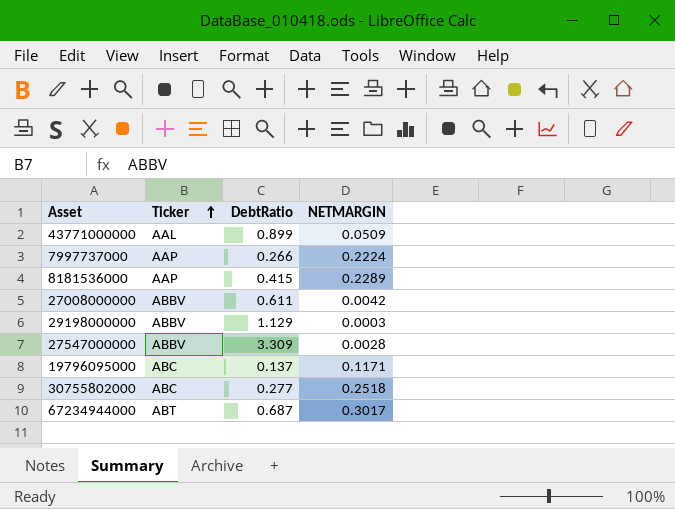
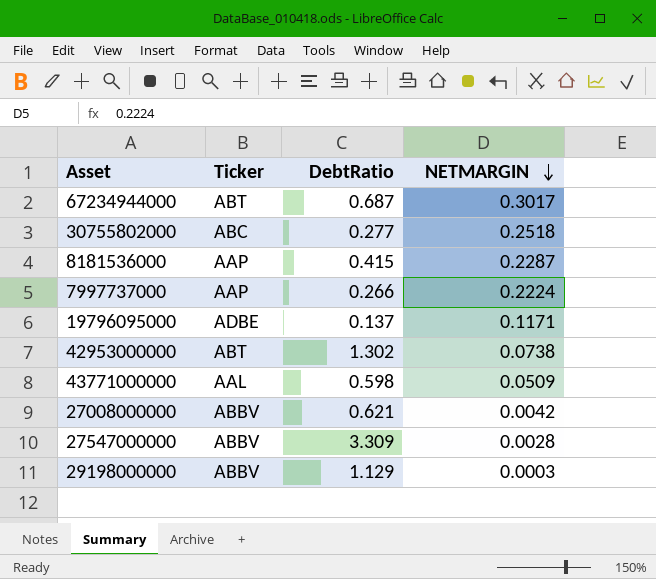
row order: Ticker ascending -> NETMARGIN descending
8181536000 | NETMARGIN: 0.2289 -> 0.2287
19796095000 | Ticker: ABC -> ADBE
row 42953000000: none -> ABT | 1.302 | 0.0738
43771000000 | DebtRatio: 0.899 -> 0.598
27008000000 | DebtRatio: 0.611 -> 0.621

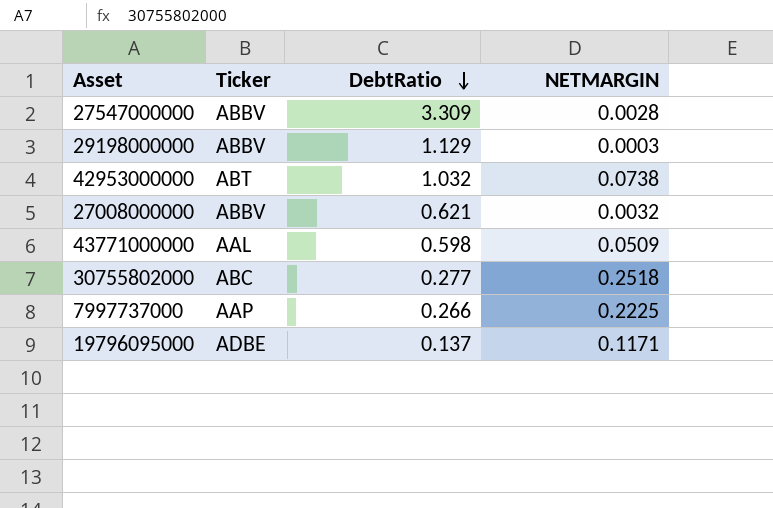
row order: NETMARGIN descending -> DebtRatio descending
row 67234944000: ABT | 0.687 | 0.3017 -> none
row 8181536000: AAP | 0.415 | 0.2287 -> none
42953000000 | DebtRatio: 1.302 -> 1.032
27008000000 | NETMARGIN: 0.0042 -> 0.0032
7997737000 | NETMARGIN: 0.2224 -> 0.2225

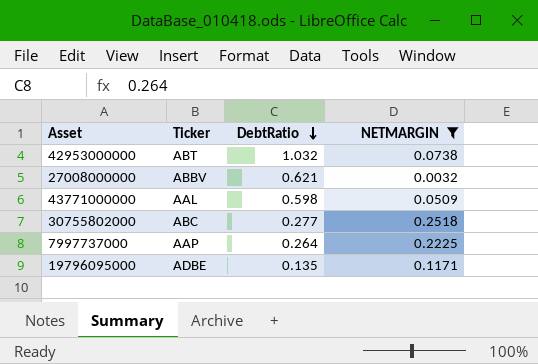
filter: none -> NETMARGIN >= 0.0032
7997737000 | DebtRatio: 0.266 -> 0.264
19796095000 | DebtRatio: 0.137 -> 0.135

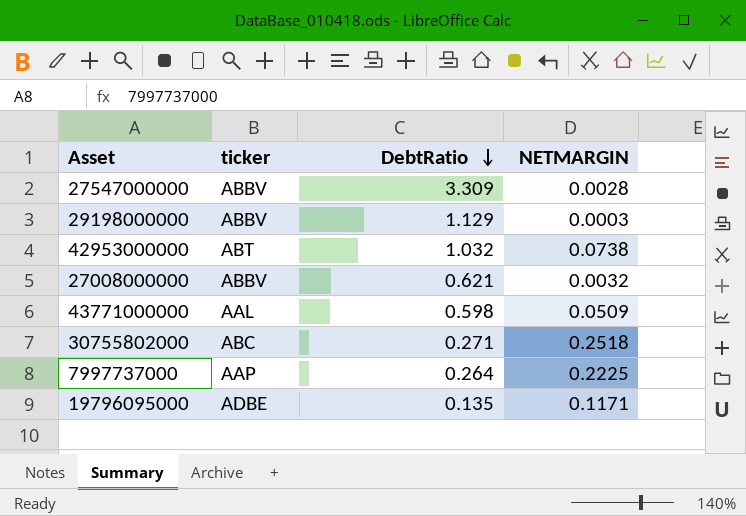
filter: NETMARGIN >= 0.0032 -> none
column name: Ticker -> ticker
30755802000 | DebtRatio: 0.277 -> 0.271

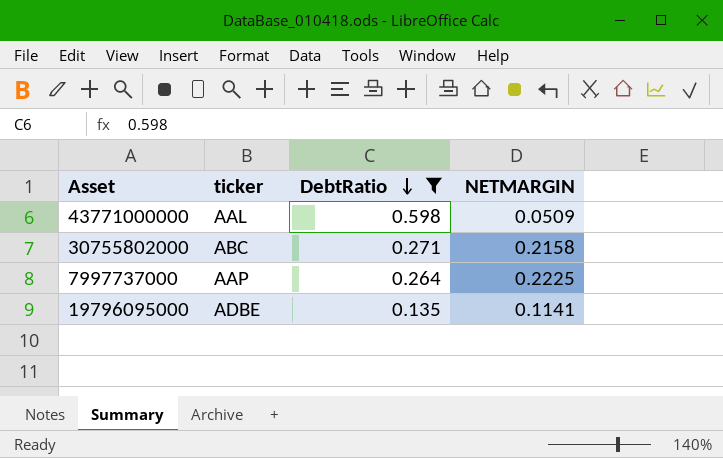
filter: none -> DebtRatio <= 0.598
30755802000 | NETMARGIN: 0.2518 -> 0.2158
19796095000 | NETMARGIN: 0.1171 -> 0.1141

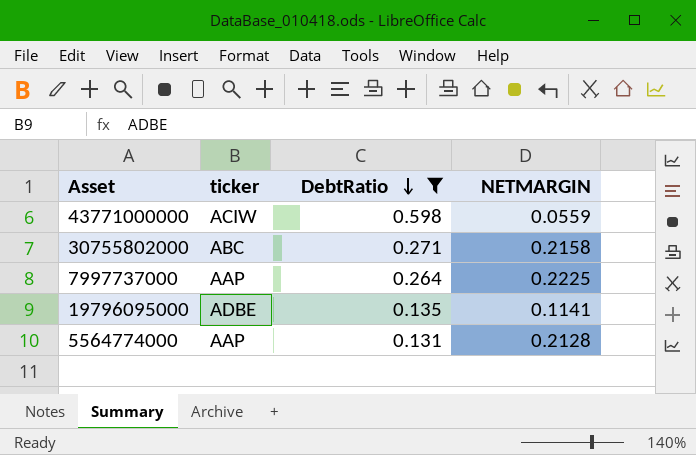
43771000000 | ticker: AAL -> ACIW
43771000000 | NETMARGIN: 0.0509 -> 0.0559
row 5564774000: none -> AAP | 0.131 | 0.2128

